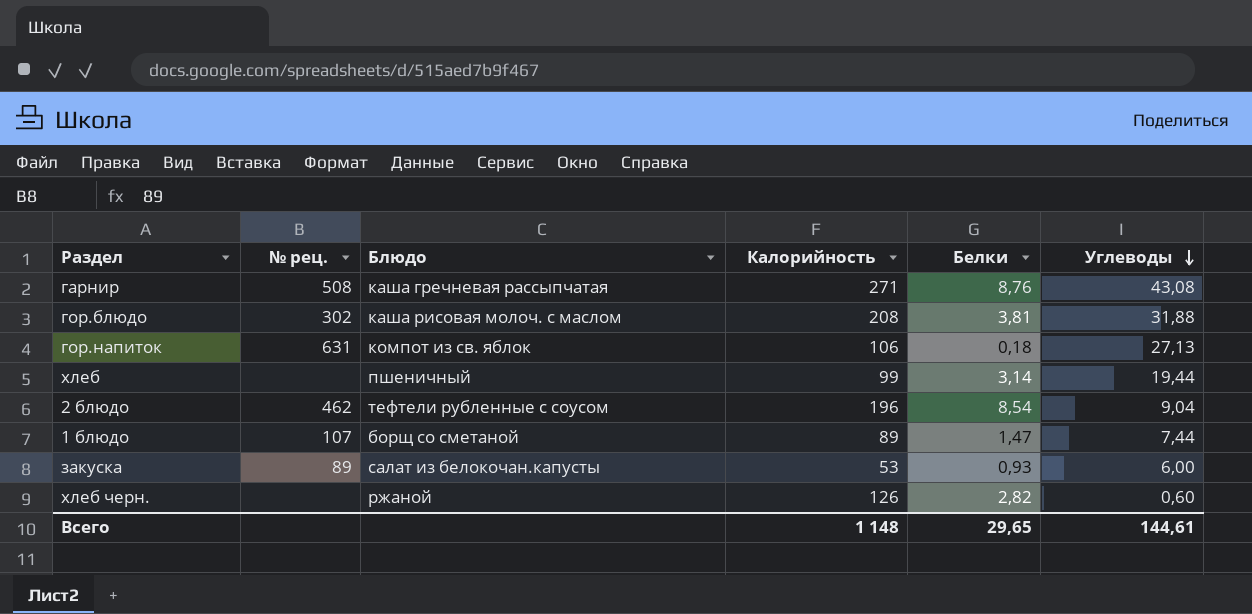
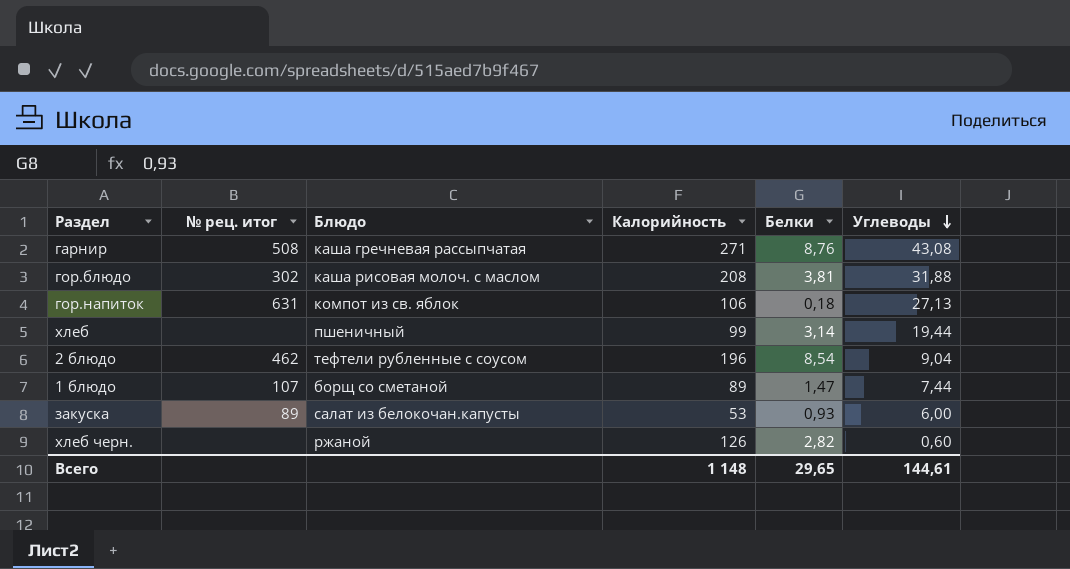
column name: № рец. -> № рец. итог

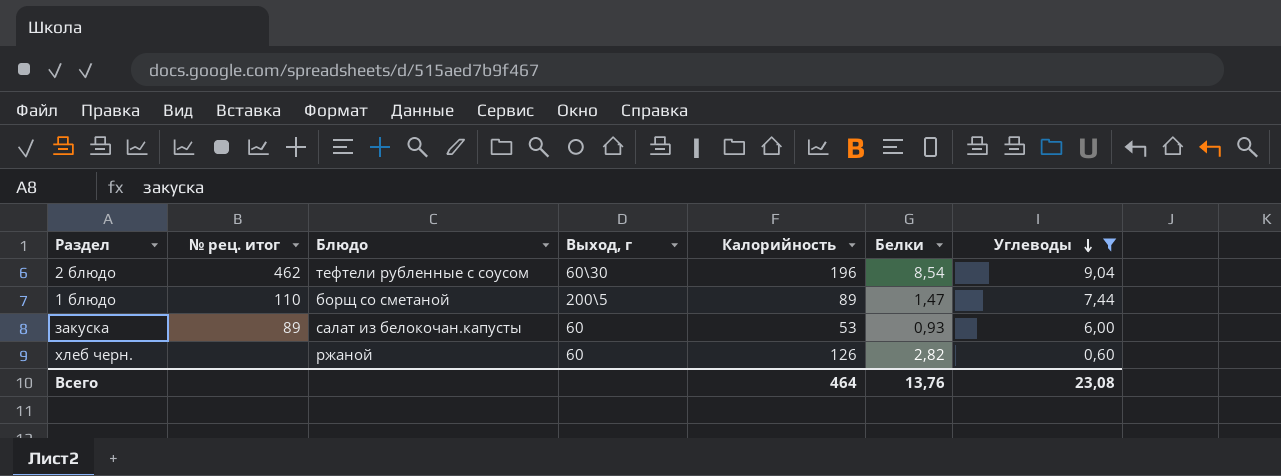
filter: none -> Углеводы <= 9,04
column Выход, г | position: none -> 4
1 блюдо | № рец. итог: 107 -> 110
Всего | Калорийность: 1 148 -> 464
Всего | Белки: 29,65 -> 13,76
Всего | Углеводы: 144,61 -> 23,08

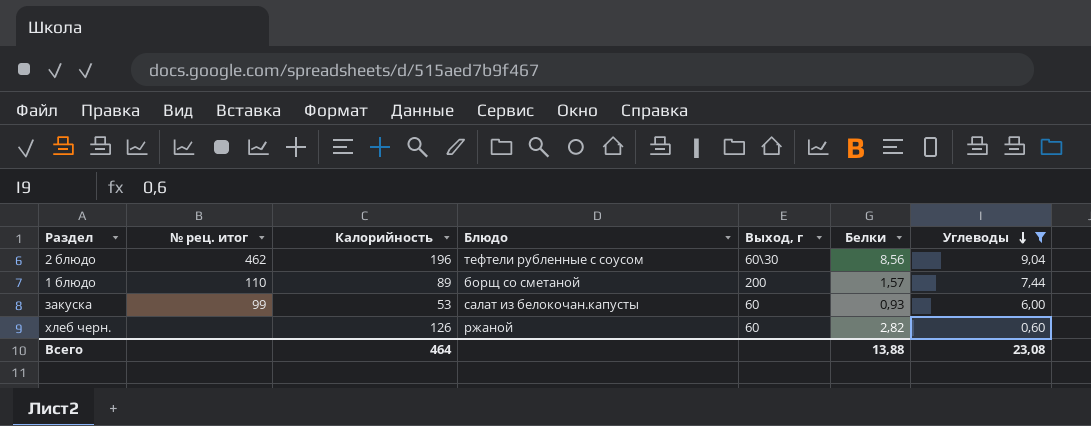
column Калорийность | position: 5 -> 3
2 блюдо | Белки: 8,54 -> 8,56
1 блюдо | Выход, г: 200\5 -> 200
1 блюдо | Белки: 1,47 -> 1,57
закуска | № рец. итог: 89 -> 99
Всего | Белки: 13,76 -> 13,88

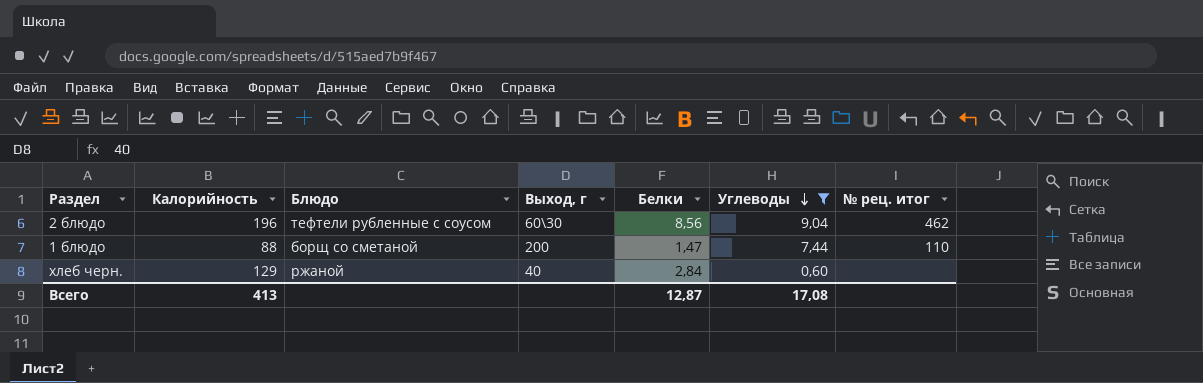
column № рец. итог | position: 2 -> 7
row закуска: 99 | 53 | салат из белокочан.капусты | 60 | 0,93 | 6,00 -> none
1 блюдо | Калорийность: 89 -> 88
1 блюдо | Белки: 1,57 -> 1,47
хлеб черн. | Калорийность: 126 -> 129
хлеб черн. | Выход, г: 60 -> 40
хлеб черн. | Белки: 2,82 -> 2,84
Всего | Калорийность: 464 -> 413
Всего | Белки: 13,88 -> 12,87
Всего | Углеводы: 23,08 -> 17,08

